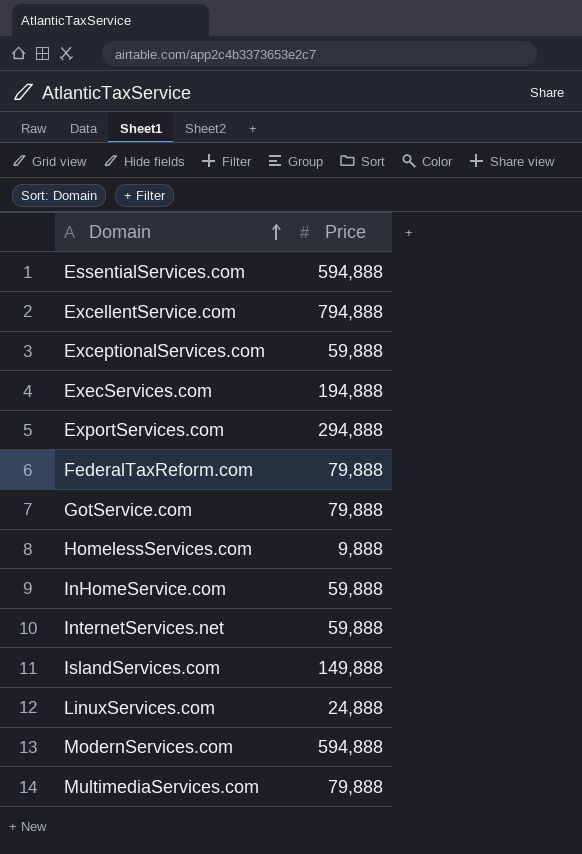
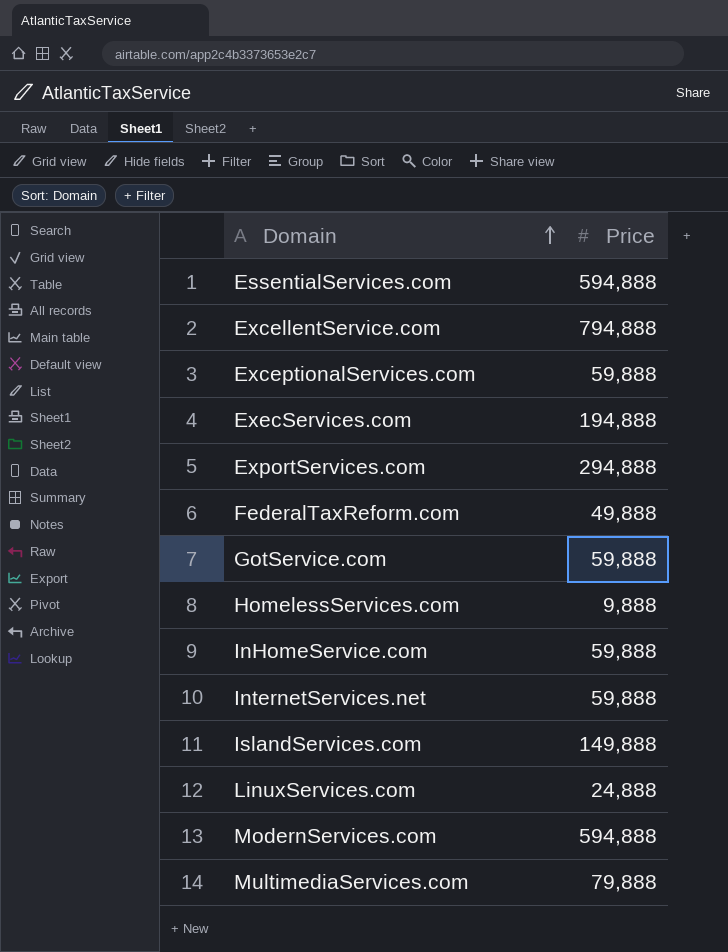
FederalTaxReform.com | Price: 79,888 -> 49,888
GotService.com | Price: 79,888 -> 59,888

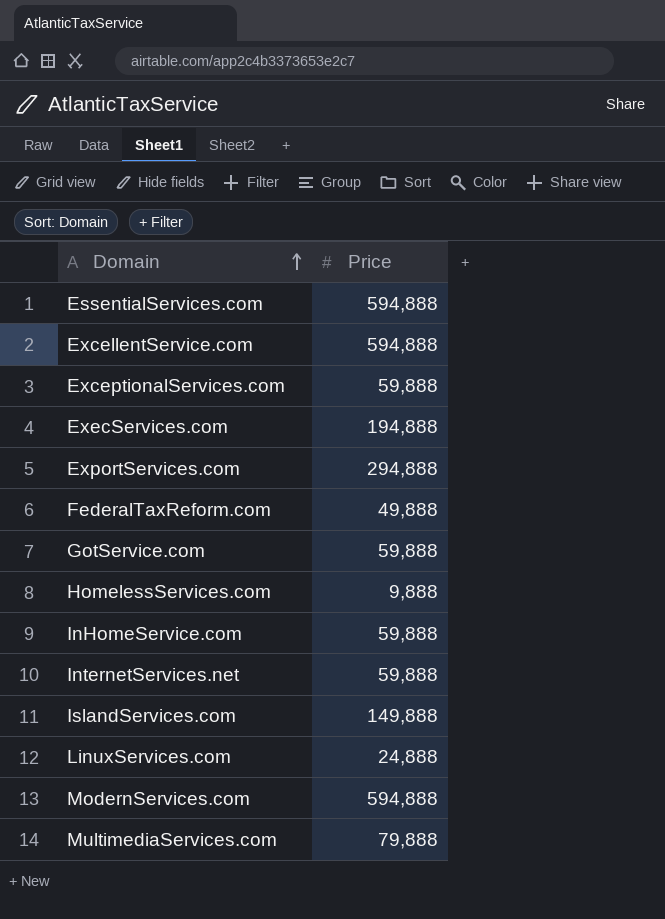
ExcellentService.com | Price: 794,888 -> 594,888

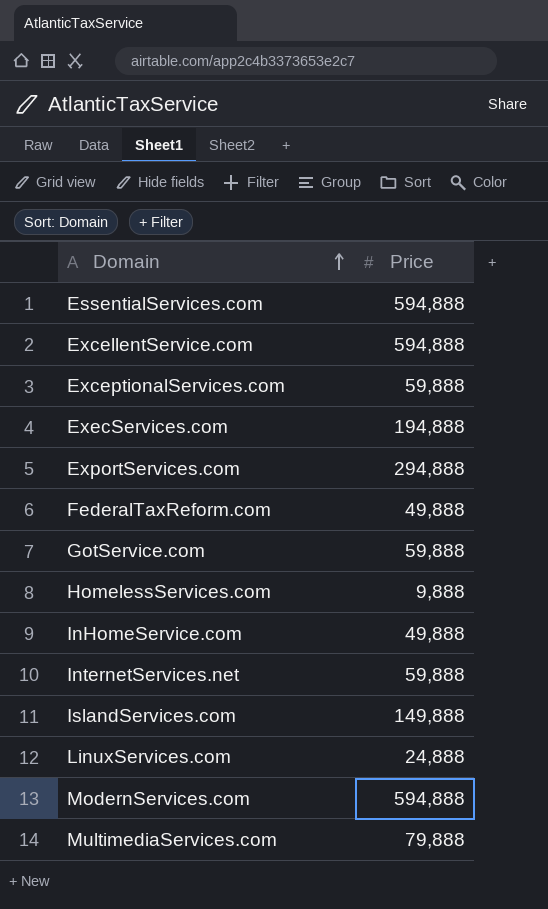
InHomeService.com | Price: 59,888 -> 49,888

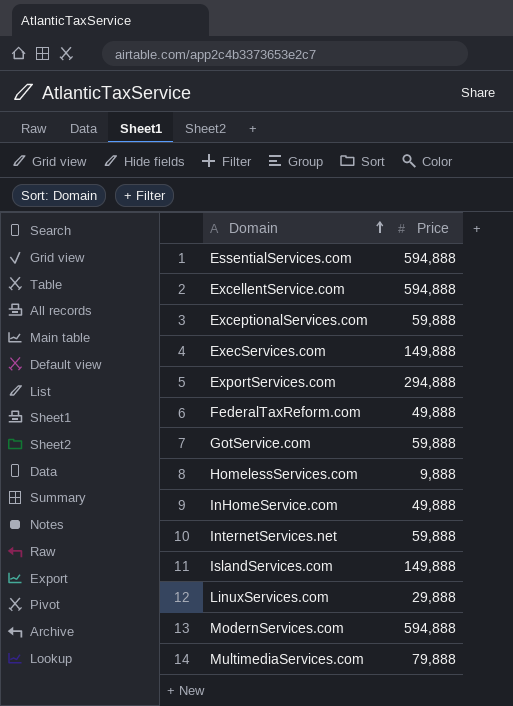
ExecServices.com | Price: 194,888 -> 149,888
LinuxServices.com | Price: 24,888 -> 29,888

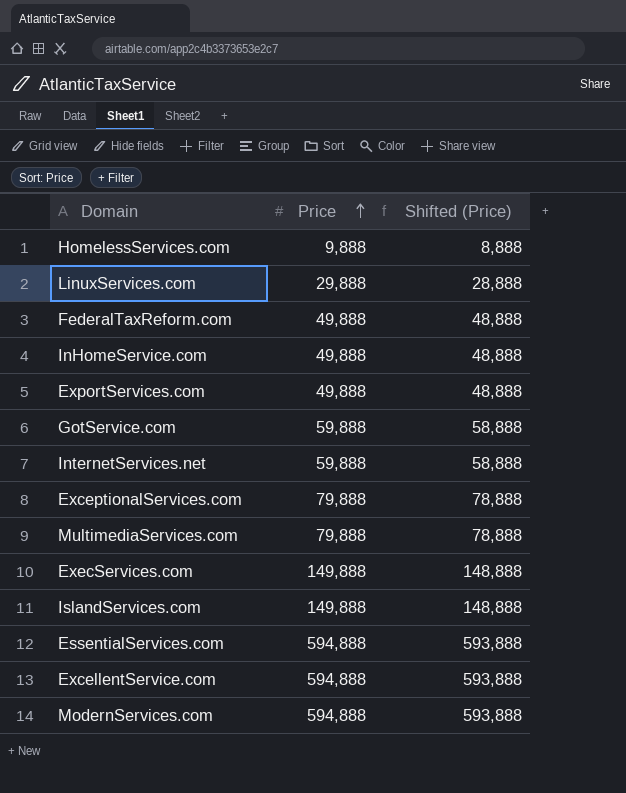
row order: Domain ascending -> Price ascending
column Shifted (Price) | formula: none -> [Price] - 1000
ExportServices.com | Price: 294,888 -> 49,888
ExceptionalServices.com | Price: 59,888 -> 79,888

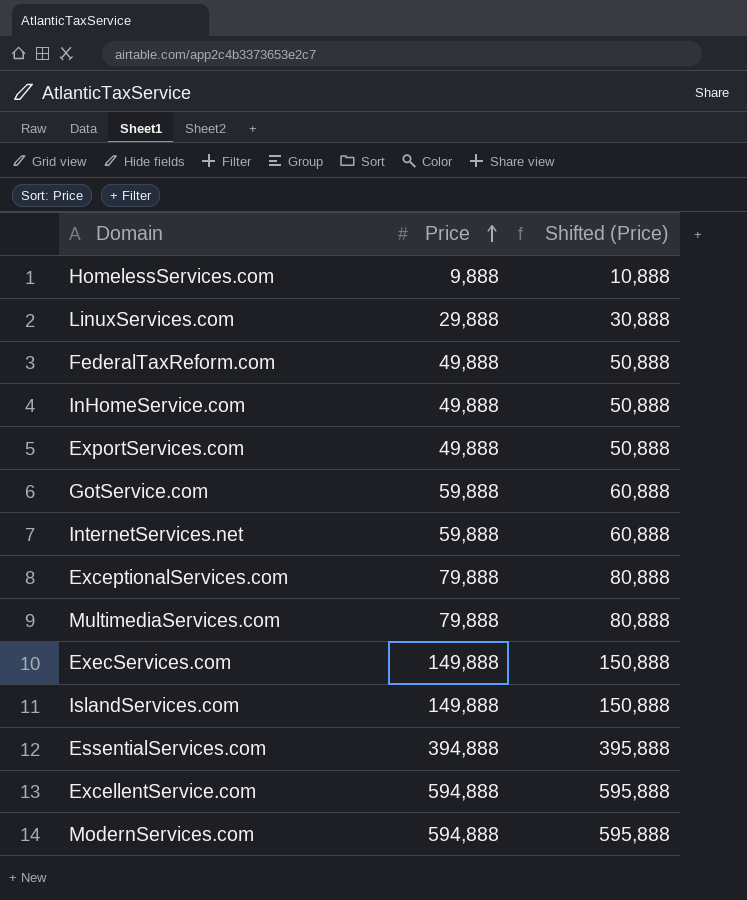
column Shifted (Price) | formula: [Price] - 1000 -> [Price] + 1000
EssentialServices.com | Price: 594,888 -> 394,888

